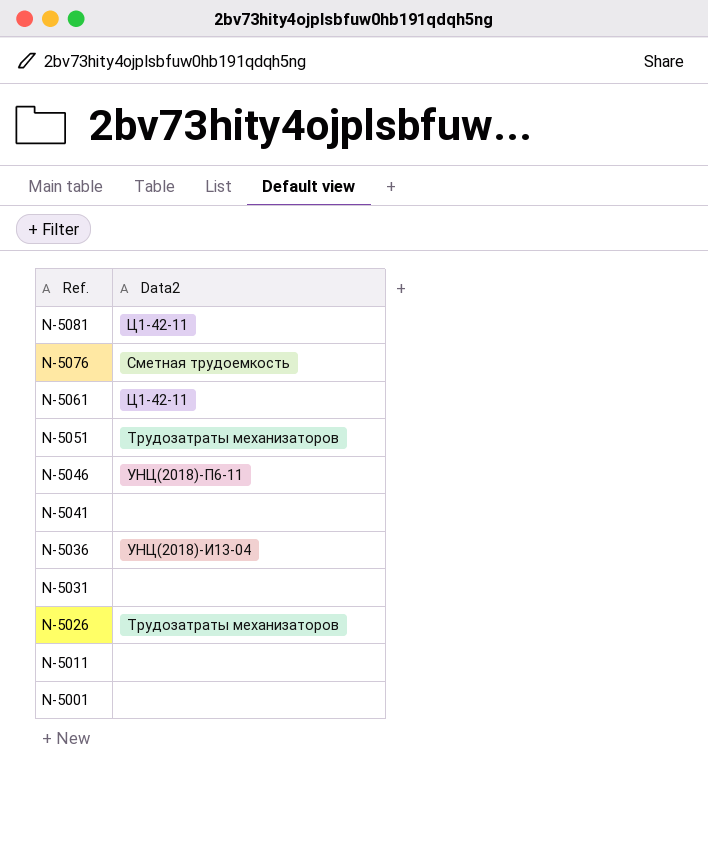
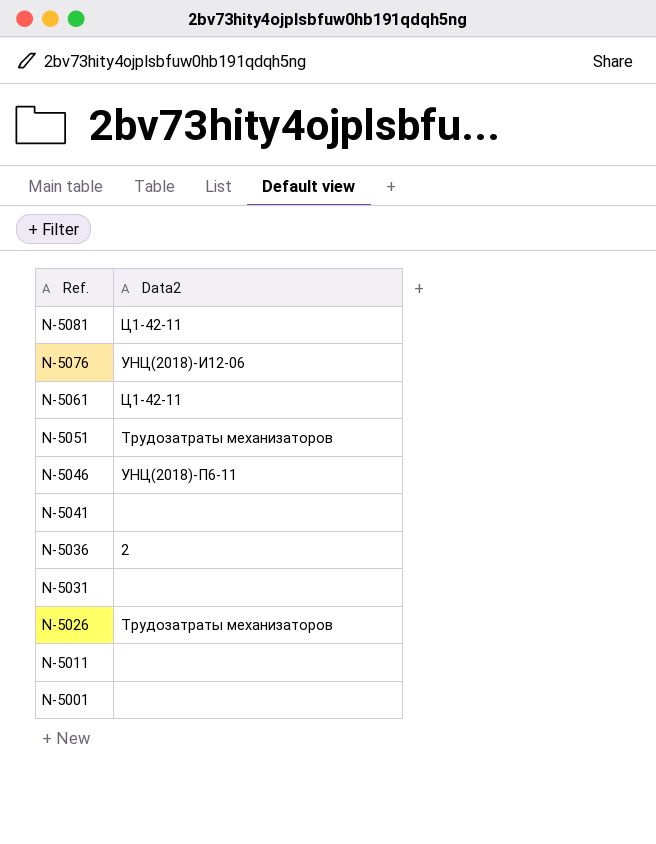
N-5076 | Data2: Сметная трудоемкость -> УНЦ(2018)-И12-06
N-5036 | Data2: УНЦ(2018)-И13-04 -> 2

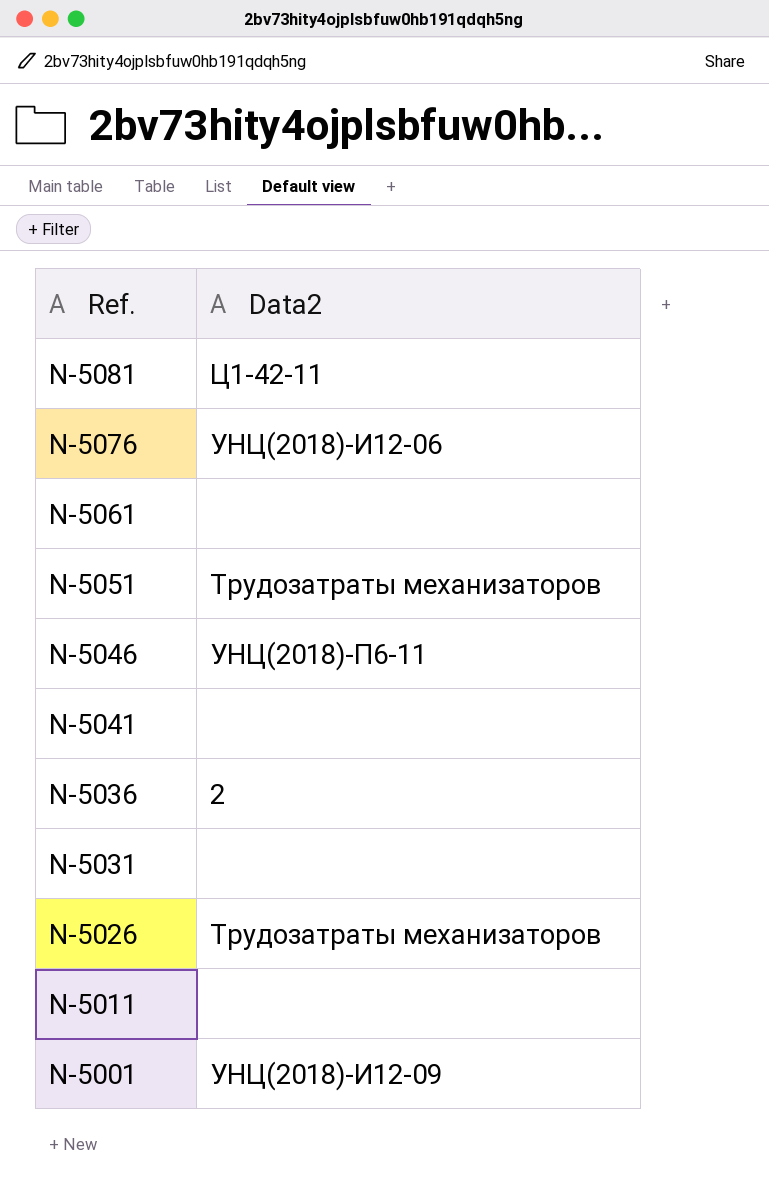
N-5061 | Data2: Ц1-42-11 -> none
N-5001 | Data2: none -> УНЦ(2018)-И12-09

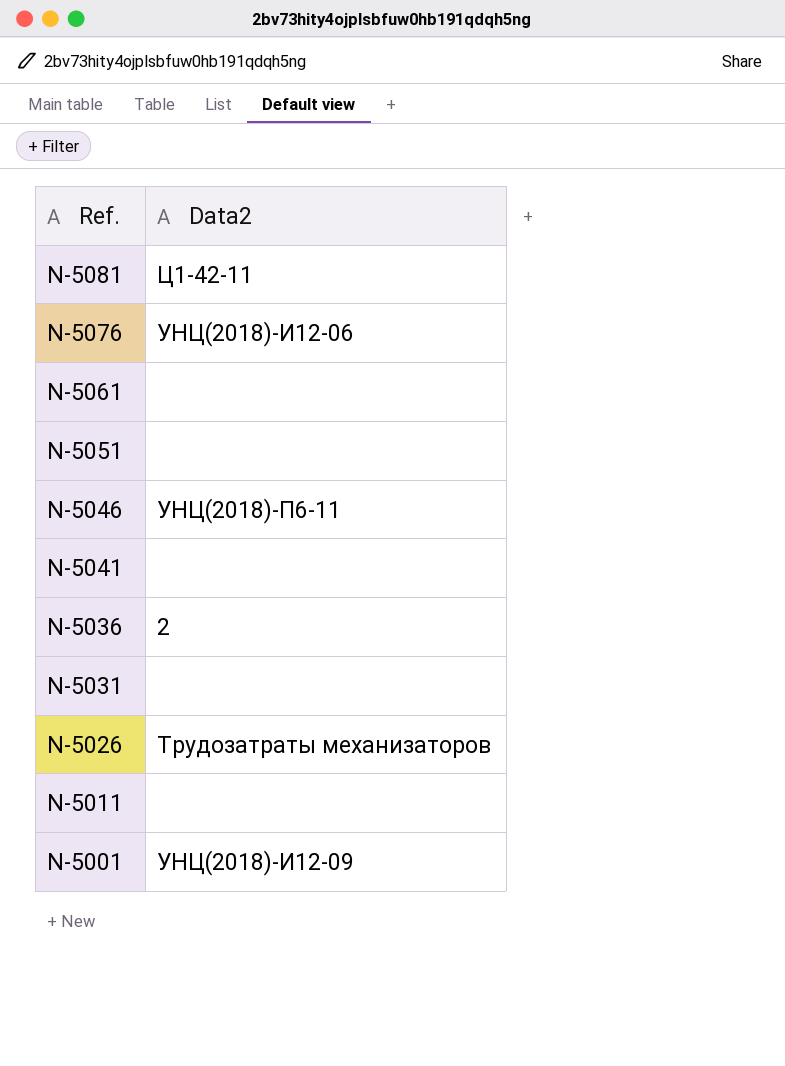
N-5051 | Data2: Трудозатраты механизаторов -> none

